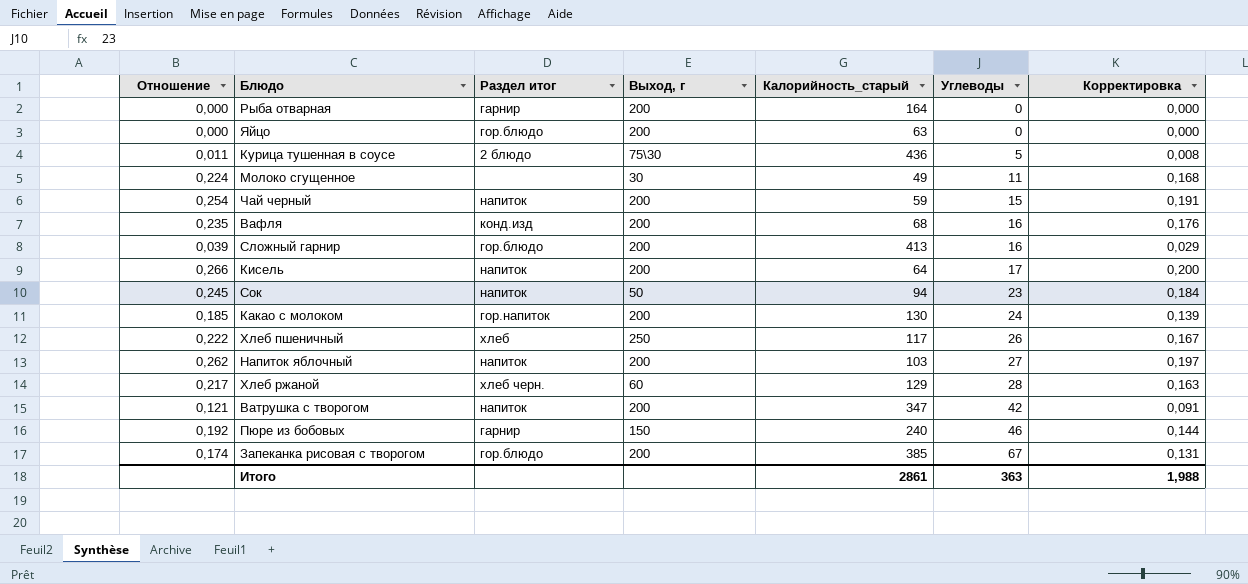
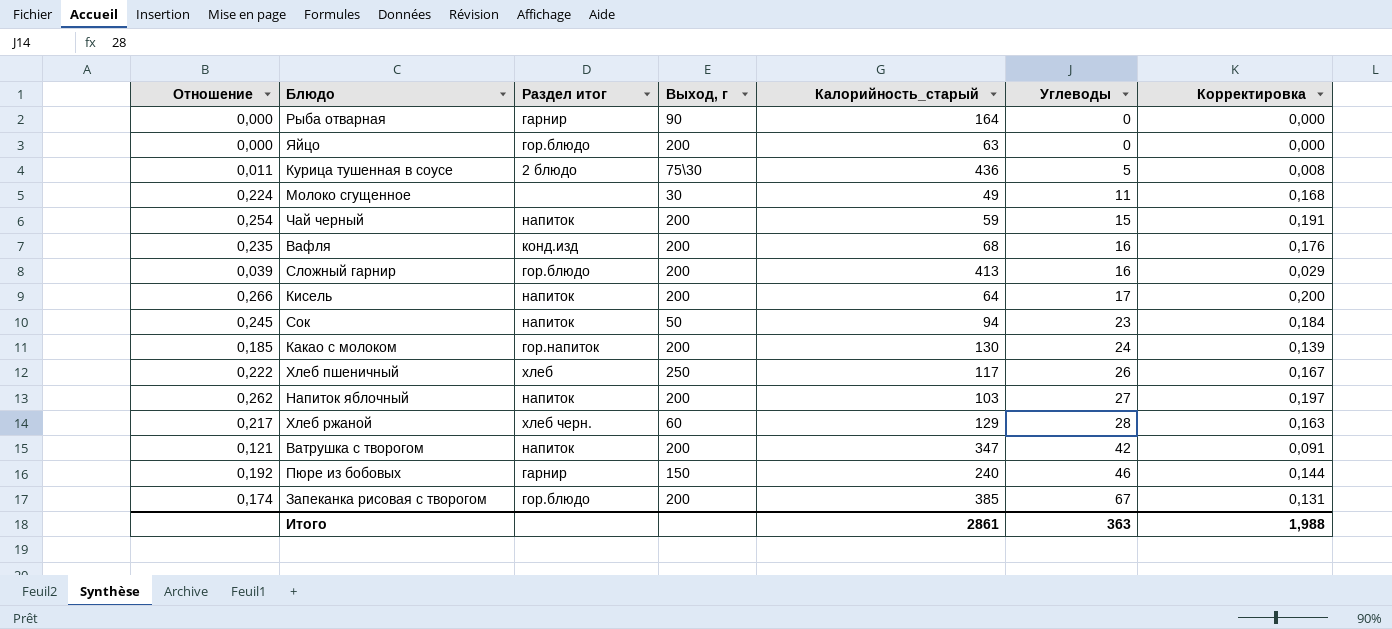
Рыба отварная | Выход, г: 200 -> 90

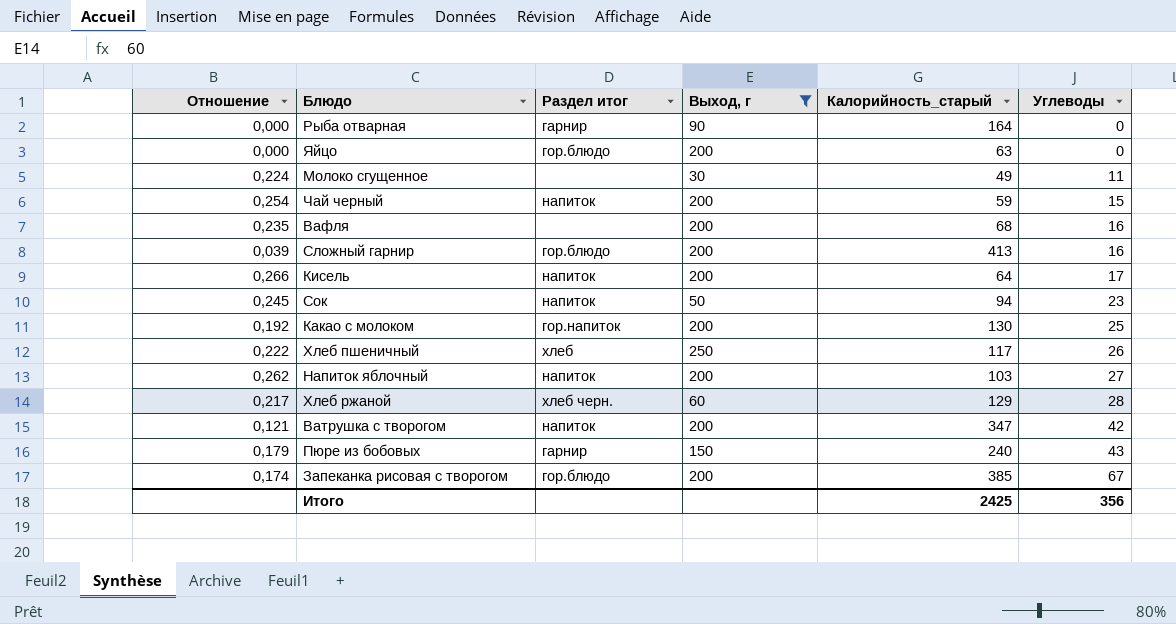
filter: none -> Выход, г != 75\30
column Корректировка | formula: [Отношение] * 0,75 -> none
Вафля | Раздел итог: конд.изд -> none
Какао с молоком | Отношение: 0,185 -> 0,192
Какао с молоком | Углеводы: 24 -> 25
Пюре из бобовых | Отношение: 0,192 -> 0,179
Пюре из бобовых | Углеводы: 46 -> 43
Итого | Калорийность_старый: 2861 -> 2425
Итого | Углеводы: 363 -> 356

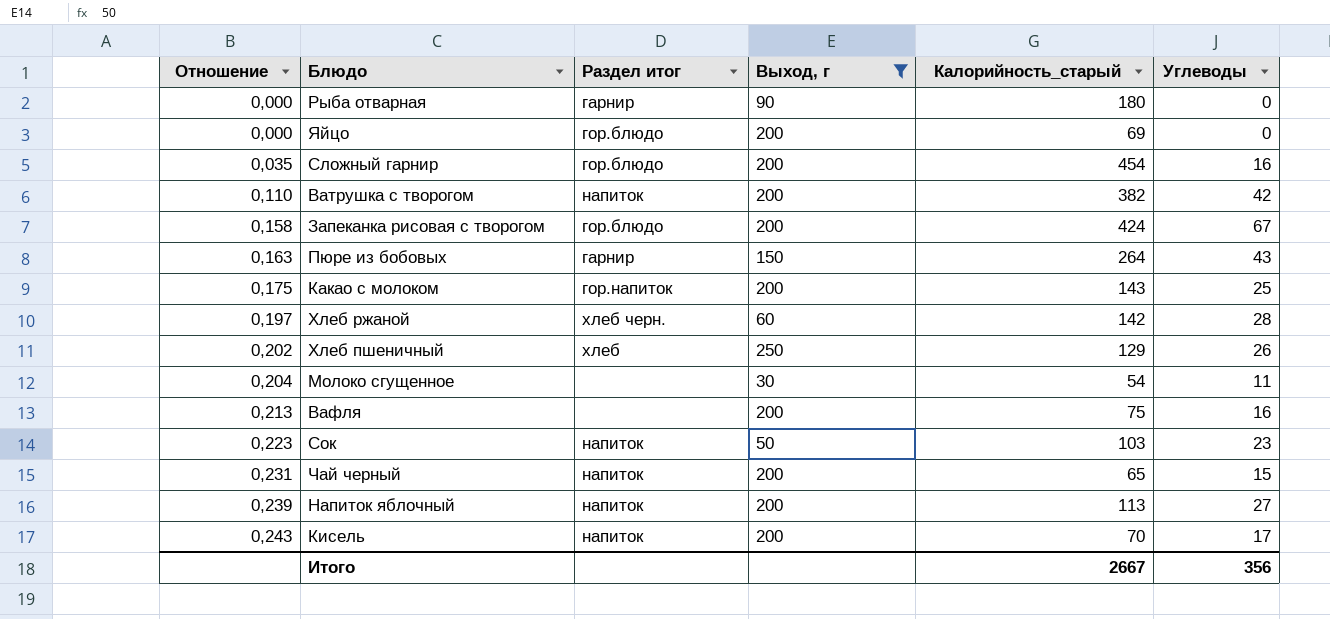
row order: Углеводы ascending -> Отношение ascending
Рыба отварная | Калорийность_старый: 164 -> 180
Яйцо | Калорийность_старый: 63 -> 69
Сложный гарнир | Отношение: 0,039 -> 0,035
Сложный гарнир | Калорийность_старый: 413 -> 454
Ватрушка с творогом | Отношение: 0,121 -> 0,110
Ватрушка с творогом | Калорийность_старый: 347 -> 382
Запеканка рисовая с творогом | Отношение: 0,174 -> 0,158
Запеканка рисовая с творогом | Калорийность_старый: 385 -> 424
Пюре из бобовых | Отношение: 0,179 -> 0,163
Пюре из бобовых | Калорийность_старый: 240 -> 264
Какао с молоком | Отношение: 0,192 -> 0,175
Какао с молоком | Калорийность_старый: 130 -> 143
Хлеб ржаной | Отношение: 0,217 -> 0,197
Хлеб ржаной | Калорийность_старый: 129 -> 142
Хлеб пшеничный | Отношение: 0,222 -> 0,202
Хлеб пшеничный | Калорийность_старый: 117 -> 129
Молоко сгущенное | Отношение: 0,224 -> 0,204
Молоко сгущенное | Калорийность_старый: 49 -> 54
Вафля | Отношение: 0,235 -> 0,213
Вафля | Калорийность_старый: 68 -> 75
Сок | Отношение: 0,245 -> 0,223
Сок | Калорийность_старый: 94 -> 103
Чай черный | Отношение: 0,254 -> 0,231
Чай черный | Калорийность_старый: 59 -> 65
Напиток яблочный | Отношение: 0,262 -> 0,239
Напиток яблочный | Калорийность_старый: 103 -> 113
Кисель | Отношение: 0,266 -> 0,243
Кисель | Калорийность_старый: 64 -> 70
Итого | Калорийность_старый: 2425 -> 2667

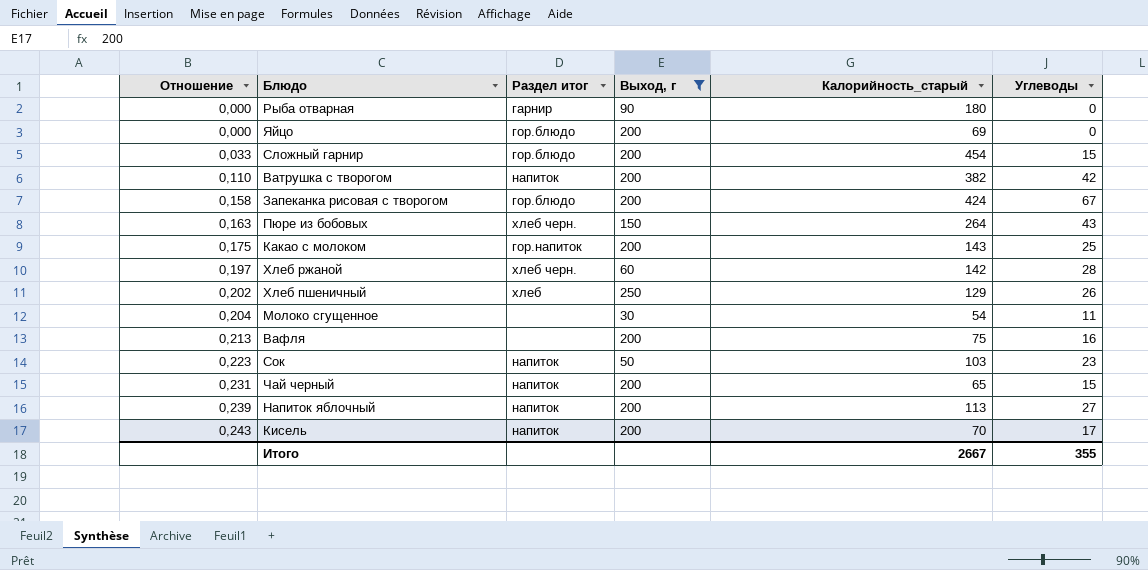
Сложный гарнир | Отношение: 0,035 -> 0,033
Сложный гарнир | Углеводы: 16 -> 15
Пюре из бобовых | Раздел итог: гарнир -> хлеб черн.
Итого | Углеводы: 356 -> 355

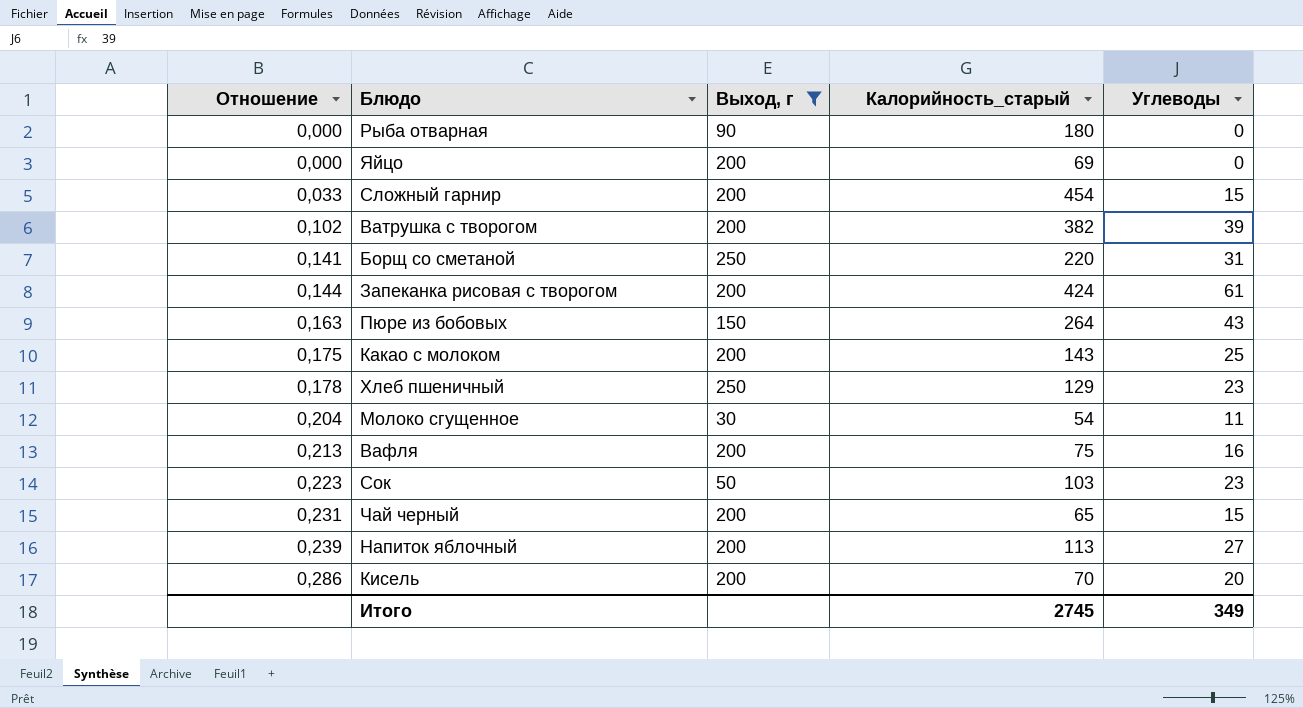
column Раздел итог | position: 3 -> none
row Хлеб ржаной: 0,197 | хлеб черн. | 60 | 142 | 28 -> none
Ватрушка с творогом | Отношение: 0,110 -> 0,102
Ватрушка с творогом | Углеводы: 42 -> 39
row Борщ со сметаной: none -> 0,141 | 250 | 220 | 31
Запеканка рисовая с творогом | Отношение: 0,158 -> 0,144
Запеканка рисовая с творогом | Углеводы: 67 -> 61
Хлеб пшеничный | Отношение: 0,202 -> 0,178
Хлеб пшеничный | Углеводы: 26 -> 23
Кисель | Отношение: 0,243 -> 0,286
Кисель | Углеводы: 17 -> 20
Итого | Калорийность_старый: 2667 -> 2745
Итого | Углеводы: 355 -> 349

